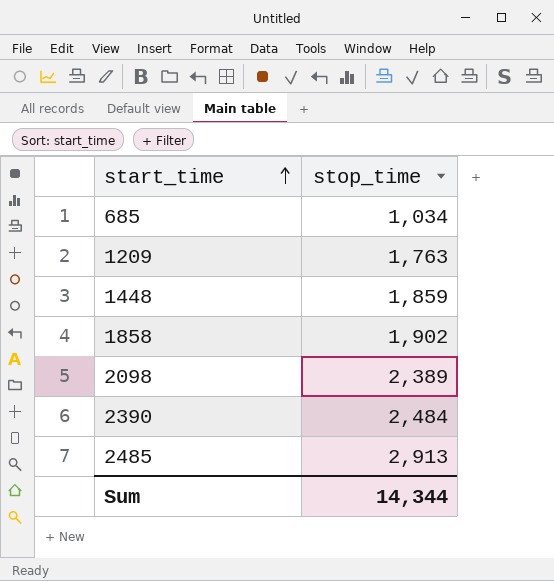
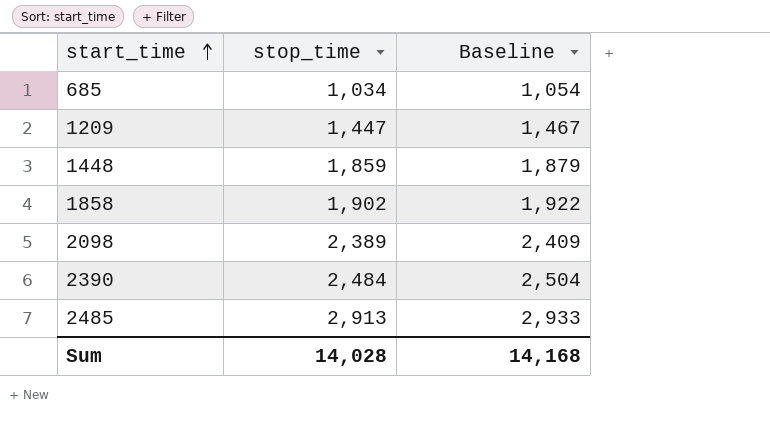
column Baseline | formula: none -> [stop_time] + 20
1209 | stop_time: 1,763 -> 1,447
Sum | stop_time: 14,344 -> 14,028

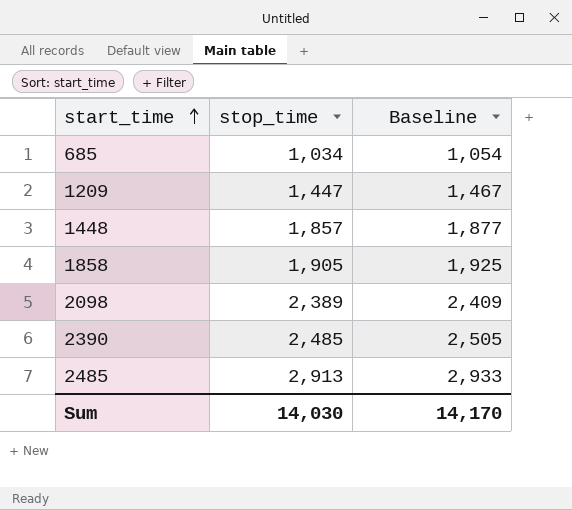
1448 | stop_time: 1,859 -> 1,857
1448 | Baseline: 1,879 -> 1,877
1858 | stop_time: 1,902 -> 1,905
1858 | Baseline: 1,922 -> 1,925
2390 | stop_time: 2,484 -> 2,485
2390 | Baseline: 2,504 -> 2,505
Sum | stop_time: 14,028 -> 14,030
Sum | Baseline: 14,168 -> 14,170

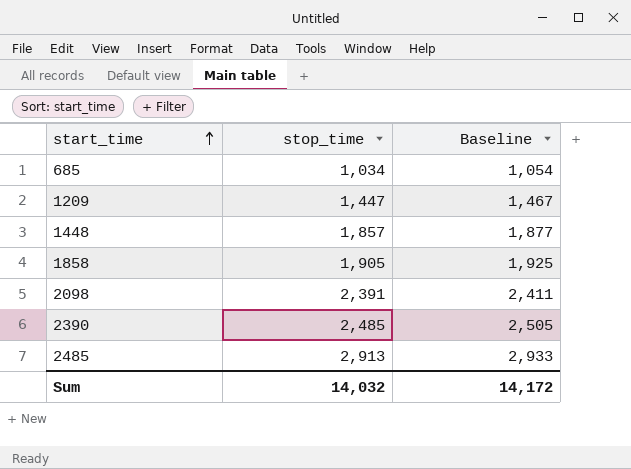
2098 | stop_time: 2,389 -> 2,391
2098 | Baseline: 2,409 -> 2,411
Sum | stop_time: 14,030 -> 14,032
Sum | Baseline: 14,170 -> 14,172

